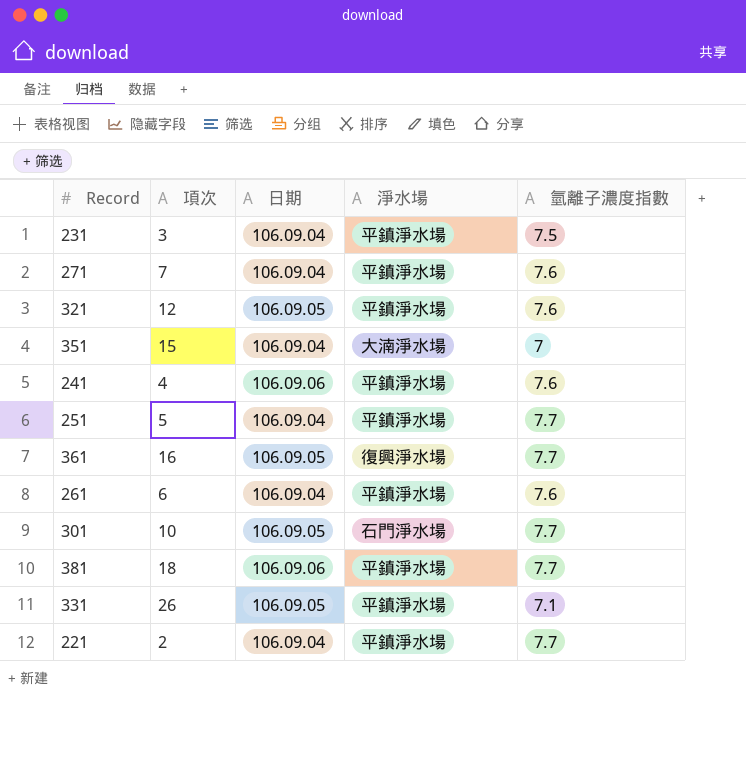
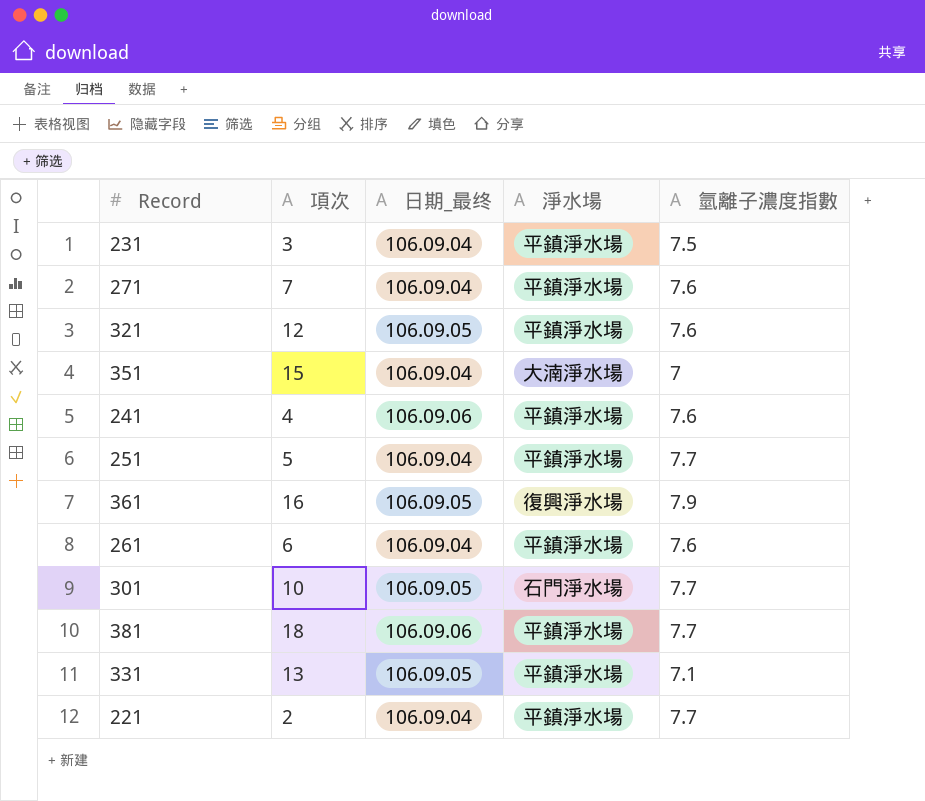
column name: 日期 -> 日期_最终
361 | 氫離子濃度指數: 7.7 -> 7.9
331 | 項次: 26 -> 13

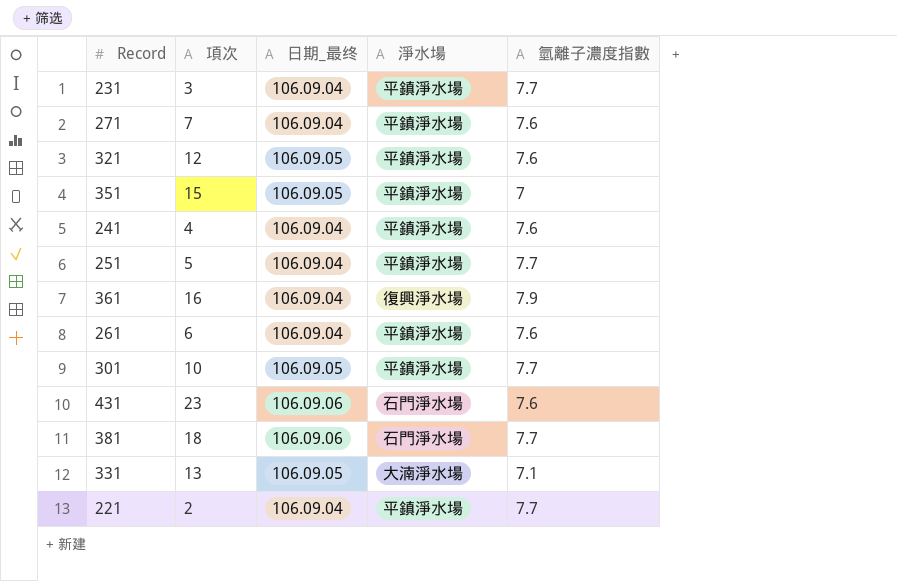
231 | 氫離子濃度指數: 7.5 -> 7.7
351 | 日期_最终: 106.09.04 -> 106.09.05
351 | 淨水場: 大湳淨水場 -> 平鎮淨水場
241 | 日期_最终: 106.09.06 -> 106.09.04
361 | 日期_最终: 106.09.05 -> 106.09.04
301 | 淨水場: 石門淨水場 -> 平鎮淨水場
row 431: none -> 23 | 106.09.06 | 石門淨水場 | 7.6
381 | 淨水場: 平鎮淨水場 -> 石門淨水場
331 | 淨水場: 平鎮淨水場 -> 大湳淨水場

